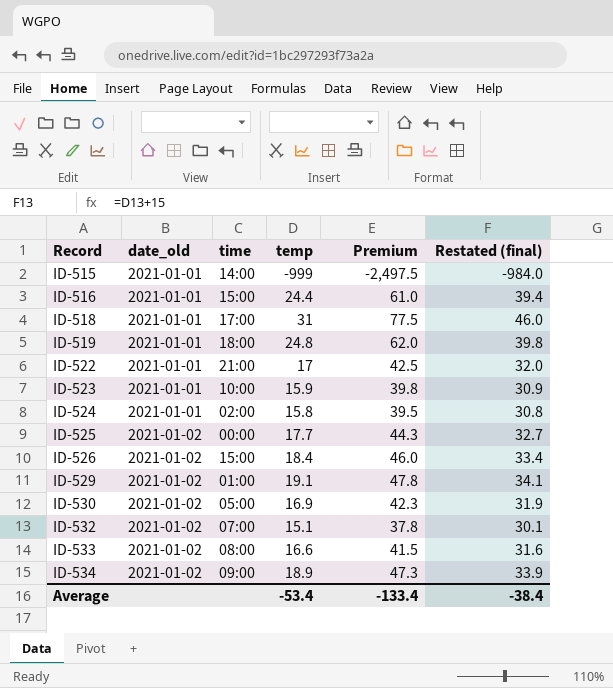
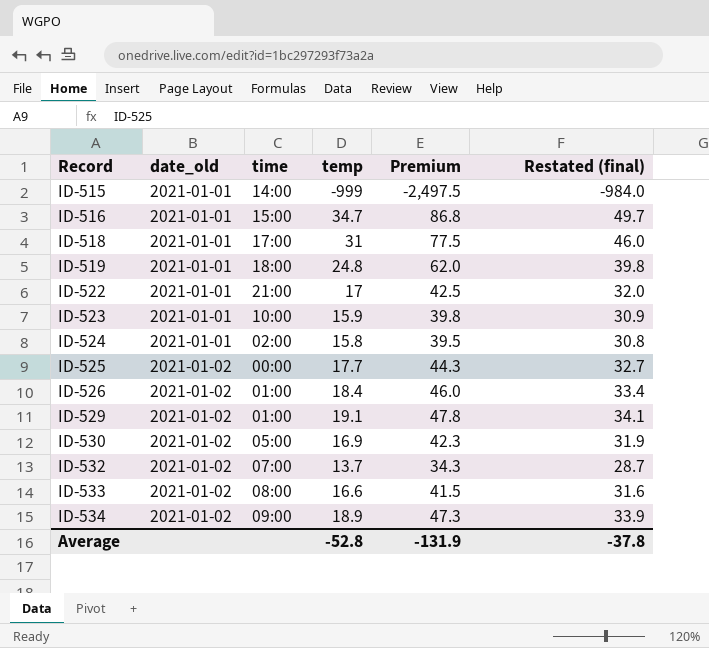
ID-516 | temp: 24.4 -> 34.7
ID-516 | Premium: 61.0 -> 86.8
ID-516 | Restated (final): 39.4 -> 49.7
ID-526 | time: 15:00 -> 01:00
ID-532 | temp: 15.1 -> 13.7
ID-532 | Premium: 37.8 -> 34.3
ID-532 | Restated (final): 30.1 -> 28.7
Average | temp: -53.4 -> -52.8
Average | Premium: -133.4 -> -131.9
Average | Restated (final): -38.4 -> -37.8

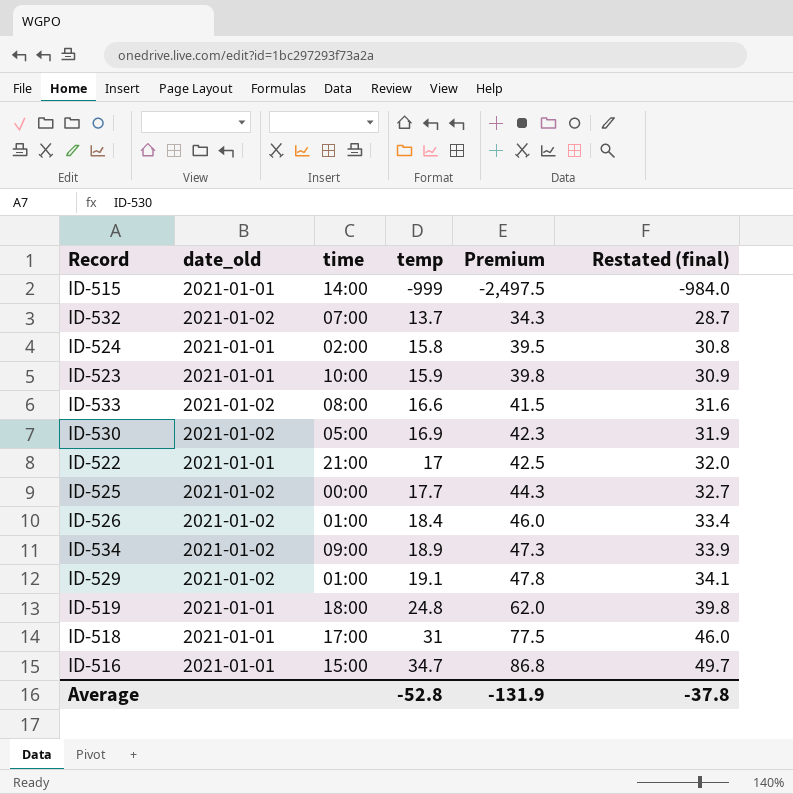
row order: Record ascending -> temp ascending

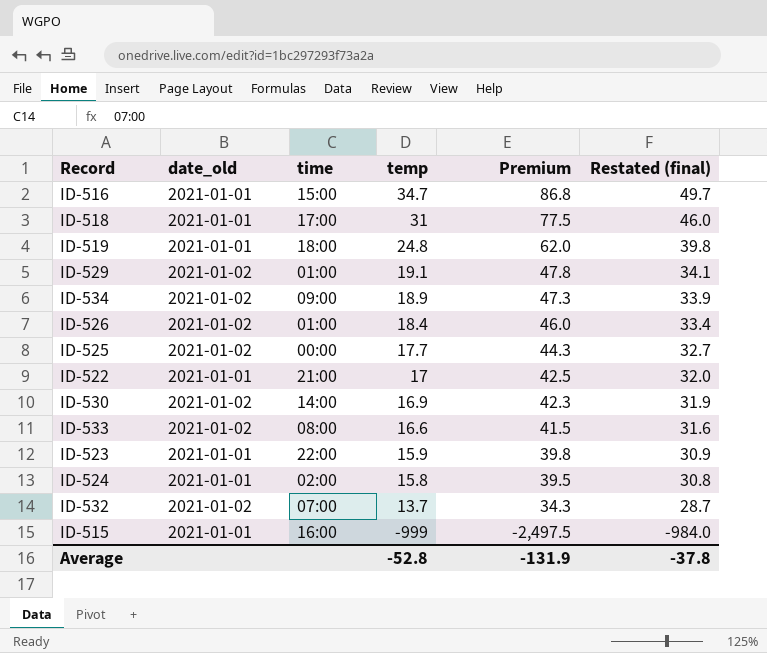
row order: temp ascending -> temp descending
ID-530 | time: 05:00 -> 14:00
ID-523 | time: 10:00 -> 22:00
ID-515 | time: 14:00 -> 16:00

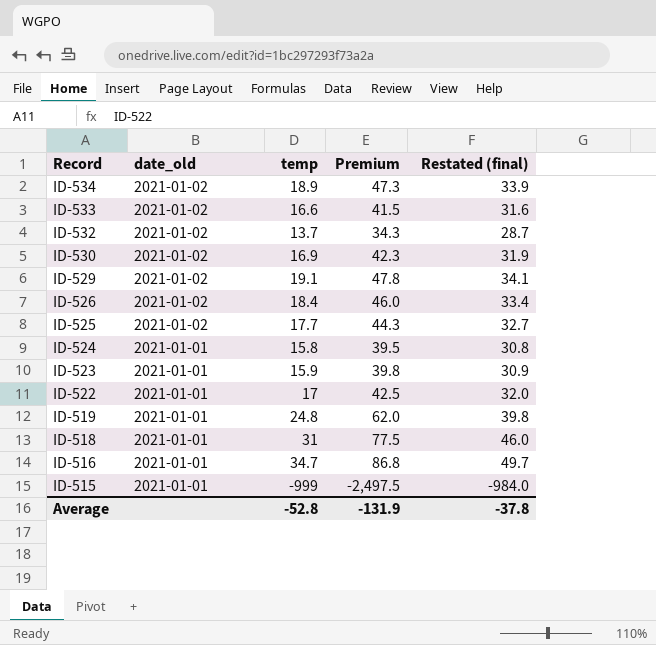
row order: temp descending -> Record descending
column time | position: 3 -> none

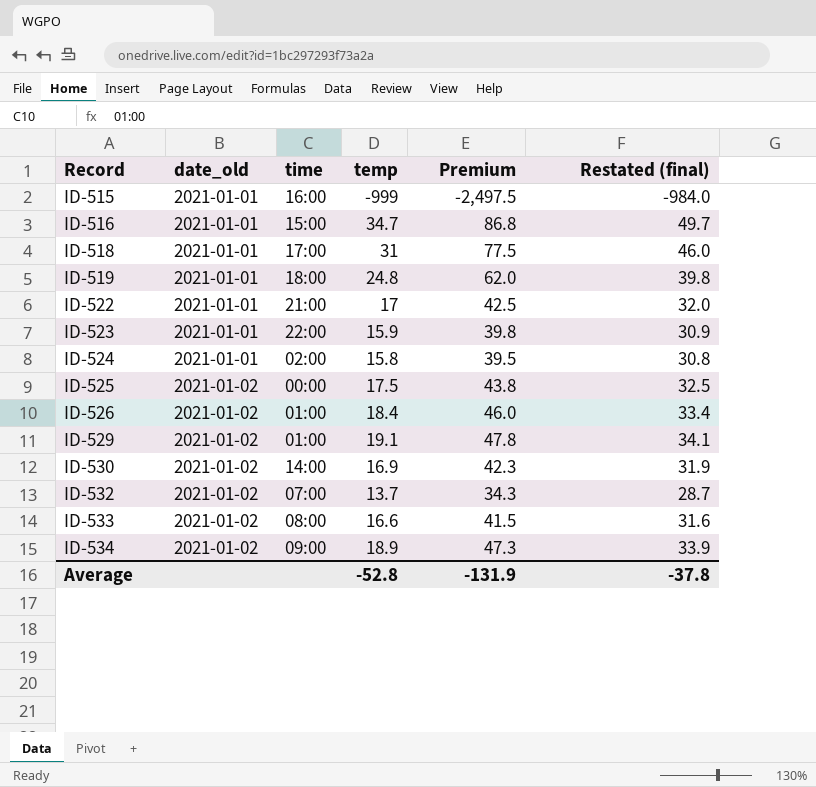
row order: Record descending -> Record ascending
column time | position: none -> 3
ID-525 | temp: 17.7 -> 17.5
ID-525 | Premium: 44.3 -> 43.8
ID-525 | Restated (final): 32.7 -> 32.5

